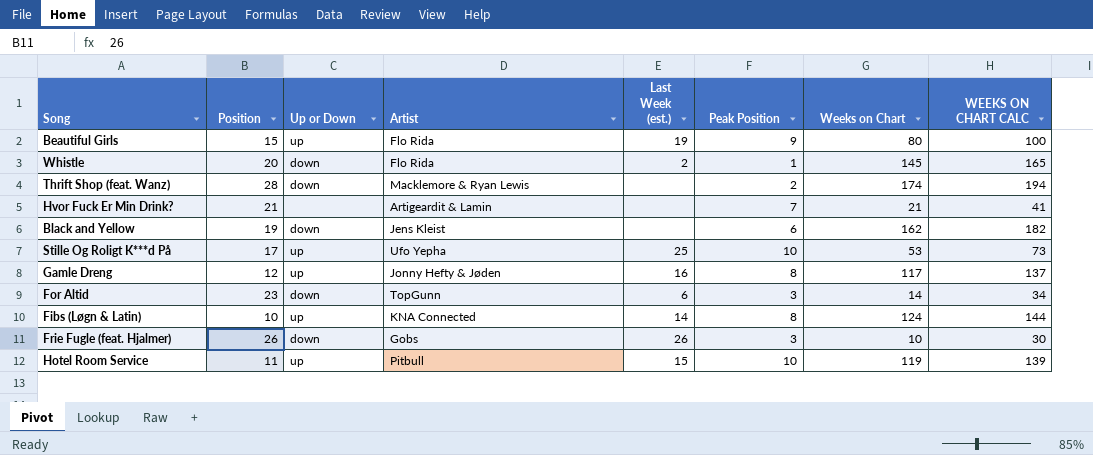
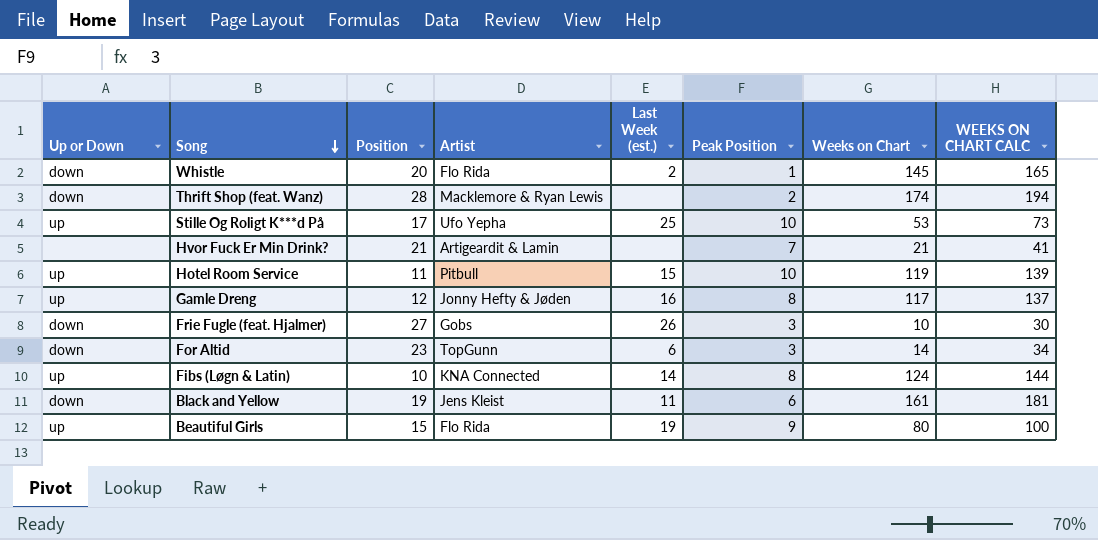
row order: none -> Song descending
column Up or Down | position: 3 -> 1
Frie Fugle (feat. Hjalmer) | Position: 26 -> 27
Black and Yellow | Last Week (est.): none -> 11
Black and Yellow | Weeks on Chart: 162 -> 161
Black and Yellow | WEEKS ON CHART CALC: 182 -> 181

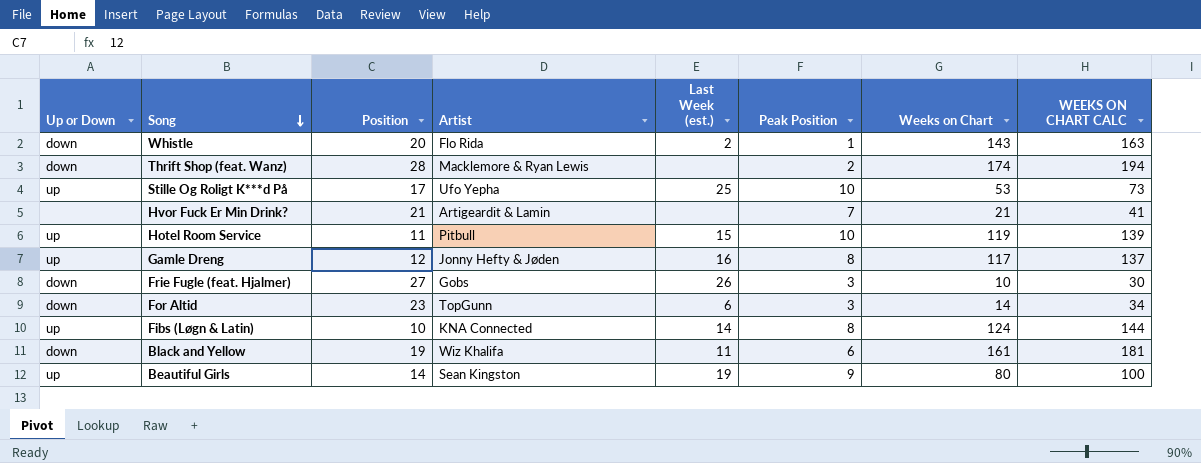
Whistle | Weeks on Chart: 145 -> 143
Whistle | WEEKS ON CHART CALC: 165 -> 163
Black and Yellow | Artist: Jens Kleist -> Wiz Khalifa
Beautiful Girls | Position: 15 -> 14
Beautiful Girls | Artist: Flo Rida -> Sean Kingston

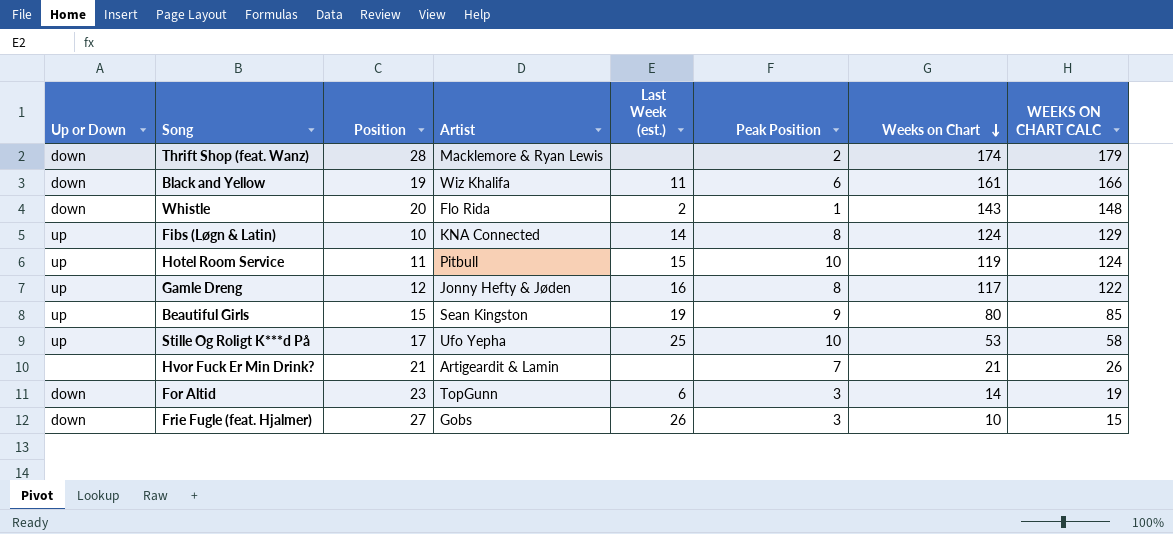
row order: Song descending -> Weeks on Chart descending
column WEEKS ON CHART CALC | formula: [Weeks on Chart] + 20 -> [Weeks on Chart] + 5
Beautiful Girls | Position: 14 -> 15

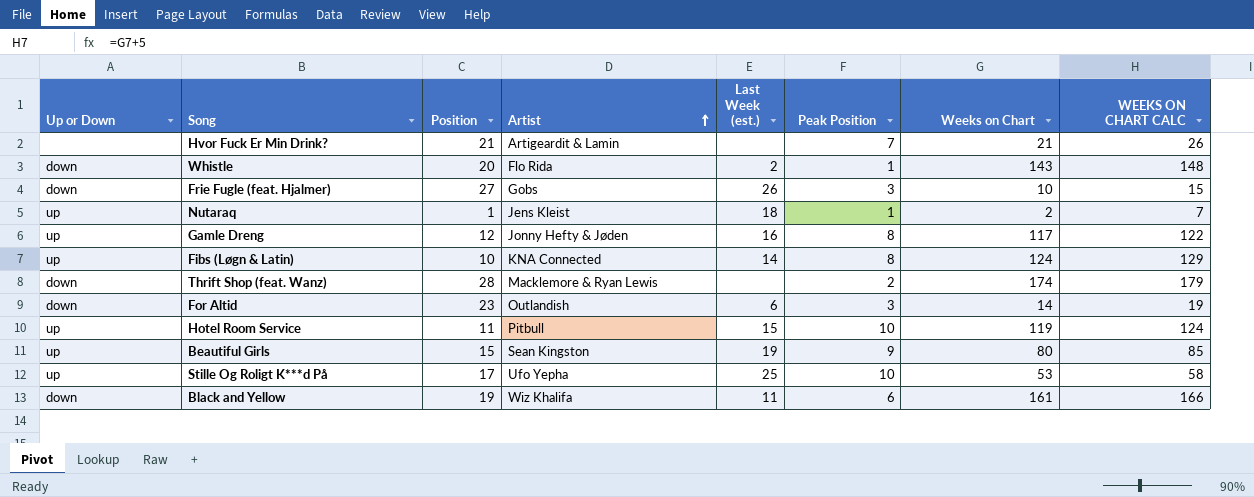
row order: Weeks on Chart descending -> Artist ascending
row Nutaraq: none -> up | 1 | Jens Kleist | 18 | 1 | 2 | 7
For Altid | Artist: TopGunn -> Outlandish

